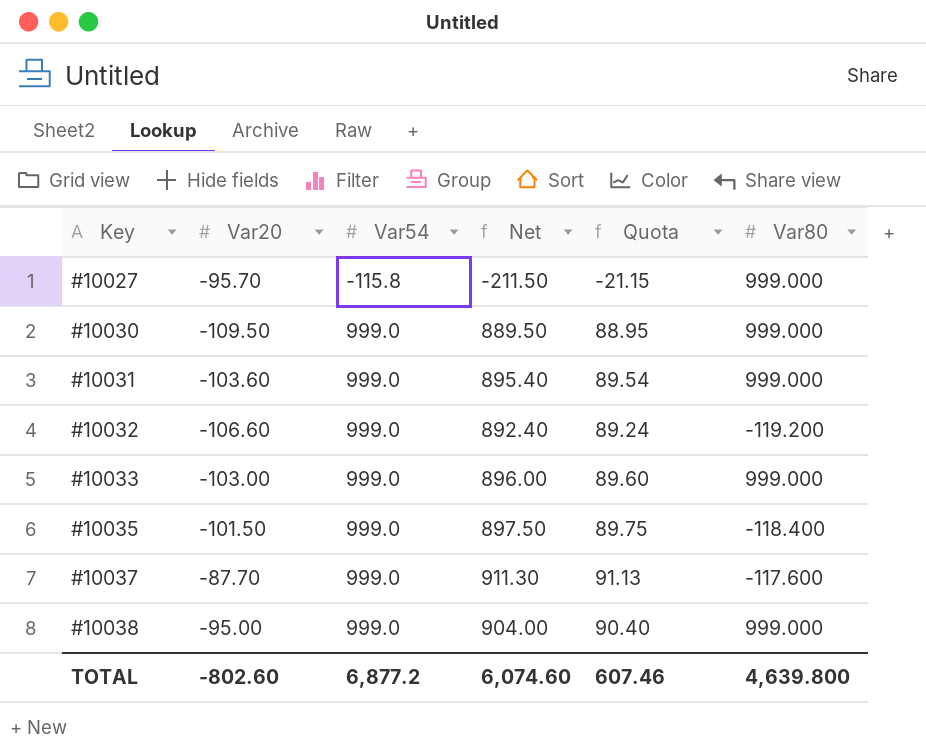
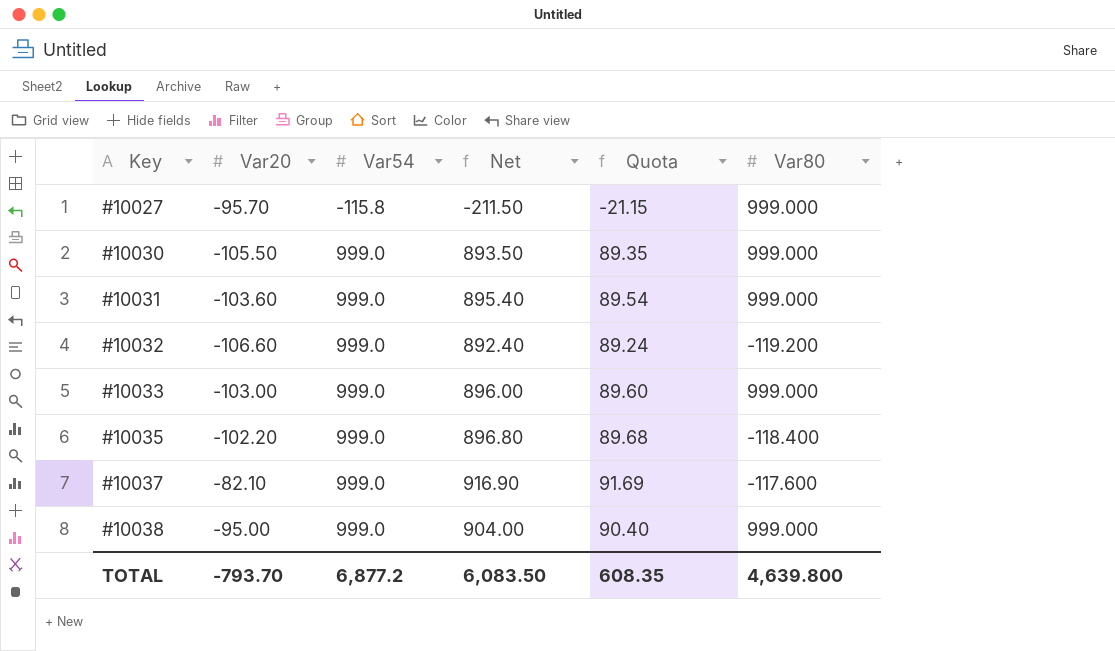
#10030 | Var20: -109.50 -> -105.50
#10030 | Net: 889.50 -> 893.50
#10030 | Quota: 88.95 -> 89.35
#10035 | Var20: -101.50 -> -102.20
#10035 | Net: 897.50 -> 896.80
#10035 | Quota: 89.75 -> 89.68
#10037 | Var20: -87.70 -> -82.10
#10037 | Net: 911.30 -> 916.90
#10037 | Quota: 91.13 -> 91.69
TOTAL | Var20: -802.60 -> -793.70
TOTAL | Net: 6,074.60 -> 6,083.50
TOTAL | Quota: 607.46 -> 608.35

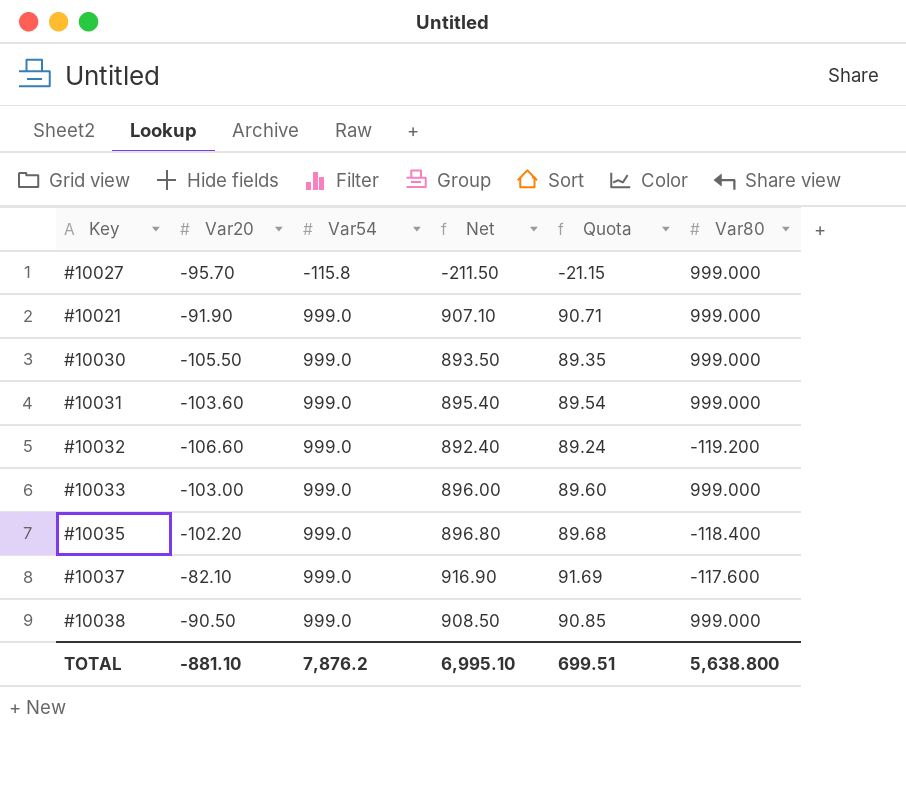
row #10021: none -> -91.90 | 999.0 | 907.10 | 90.71 | 999.000
#10038 | Var20: -95.00 -> -90.50
#10038 | Net: 904.00 -> 908.50
#10038 | Quota: 90.40 -> 90.85
TOTAL | Var20: -793.70 -> -881.10
TOTAL | Var54: 6,877.2 -> 7,876.2
TOTAL | Net: 6,083.50 -> 6,995.10
TOTAL | Quota: 608.35 -> 699.51
TOTAL | Var80: 4,639.800 -> 5,638.800

